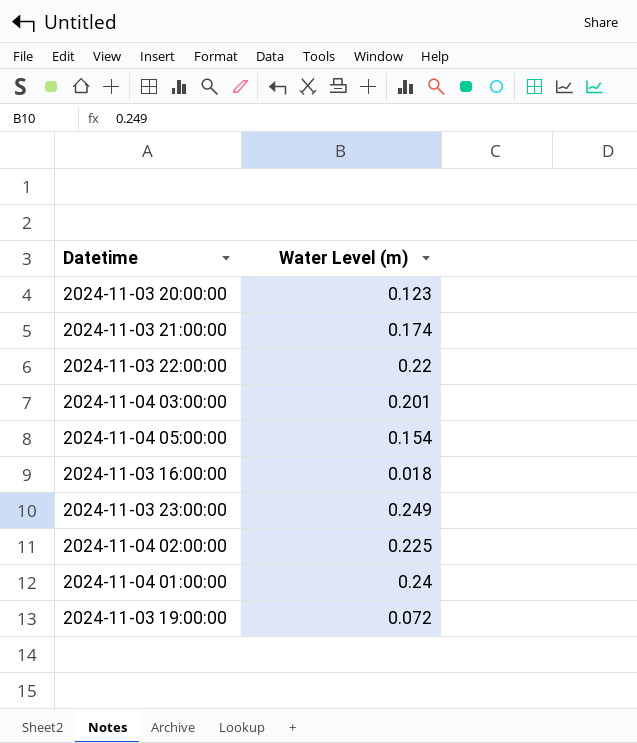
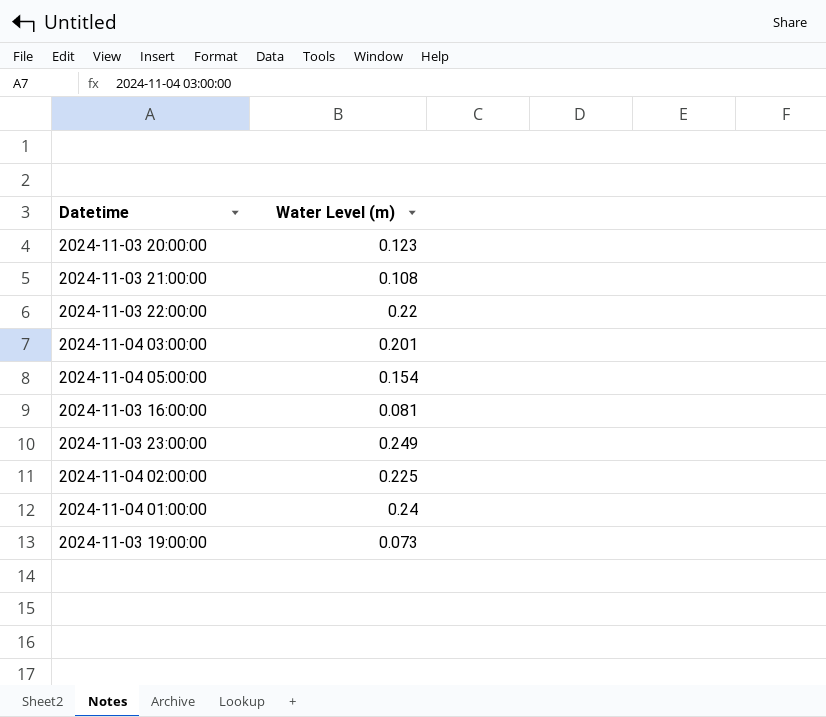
2024-11-03 21:00:00 | Water Level (m): 0.174 -> 0.108
2024-11-03 16:00:00 | Water Level (m): 0.018 -> 0.081
2024-11-03 19:00:00 | Water Level (m): 0.072 -> 0.073

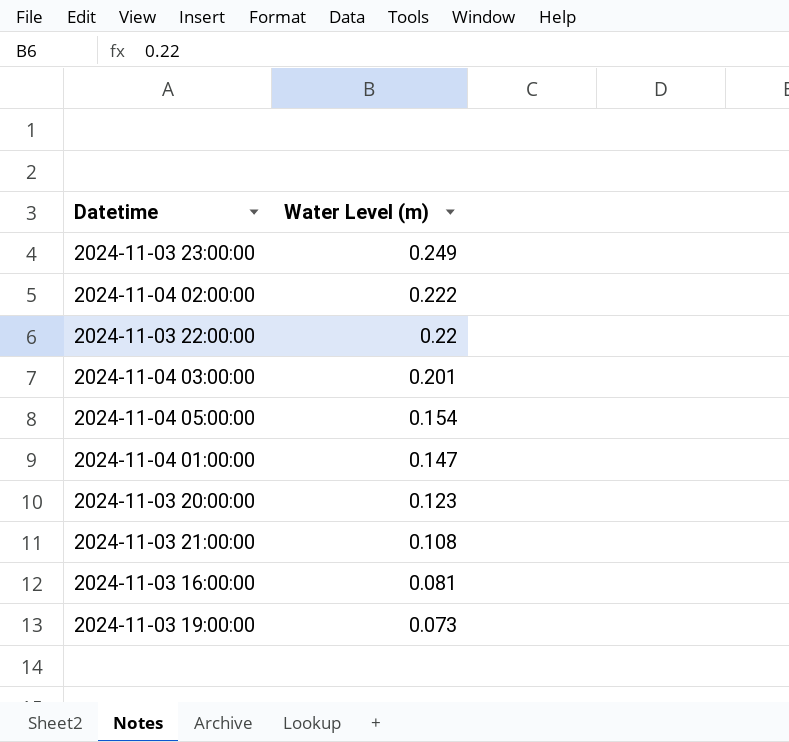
row order: none -> Water Level (m) descending
2024-11-04 02:00:00 | Water Level (m): 0.225 -> 0.222
2024-11-04 01:00:00 | Water Level (m): 0.24 -> 0.147

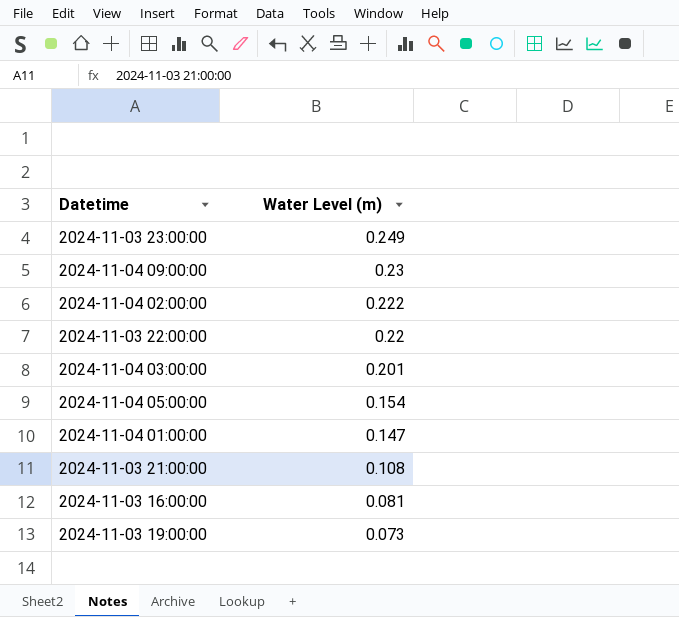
row 2024-11-03 20:00:00: 0.123 -> none
row 2024-11-04 09:00:00: none -> 0.23

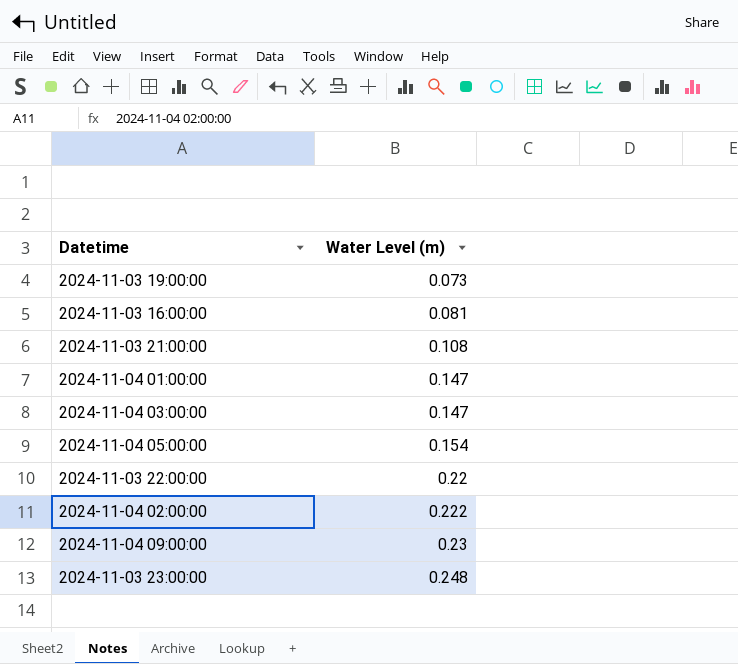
row order: Water Level (m) descending -> Water Level (m) ascending
2024-11-04 03:00:00 | Water Level (m): 0.201 -> 0.147
2024-11-03 23:00:00 | Water Level (m): 0.249 -> 0.248

